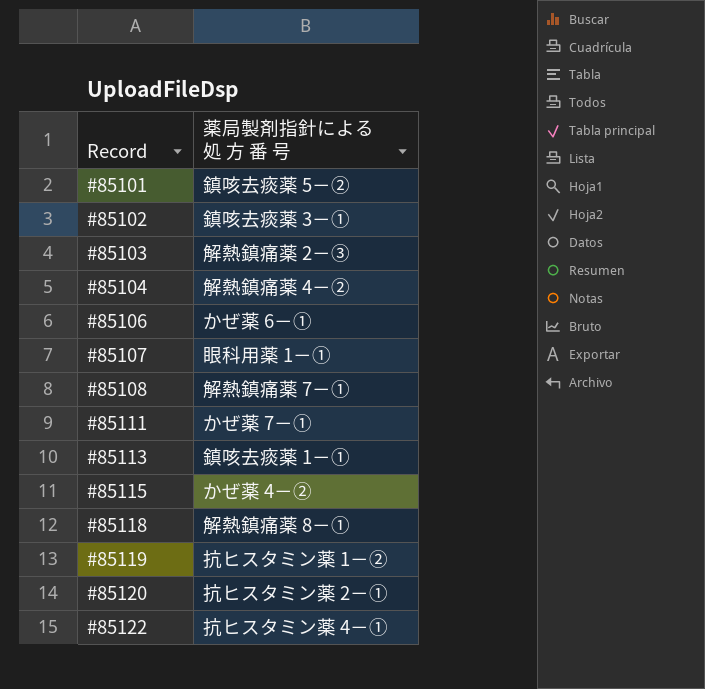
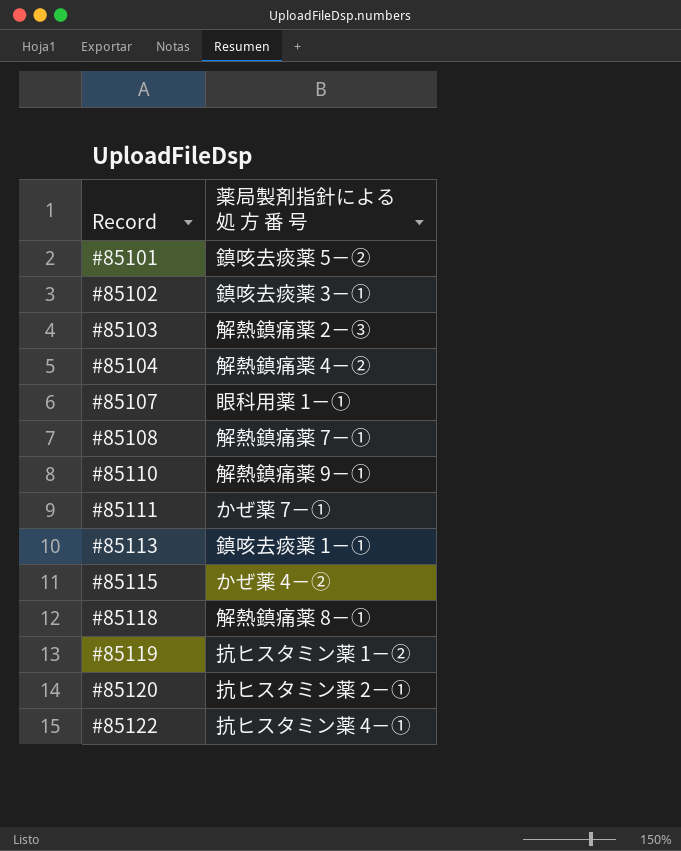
row #85106: かぜ薬 6－① -> none
row #85110: none -> 解熱鎮痛薬 9－①

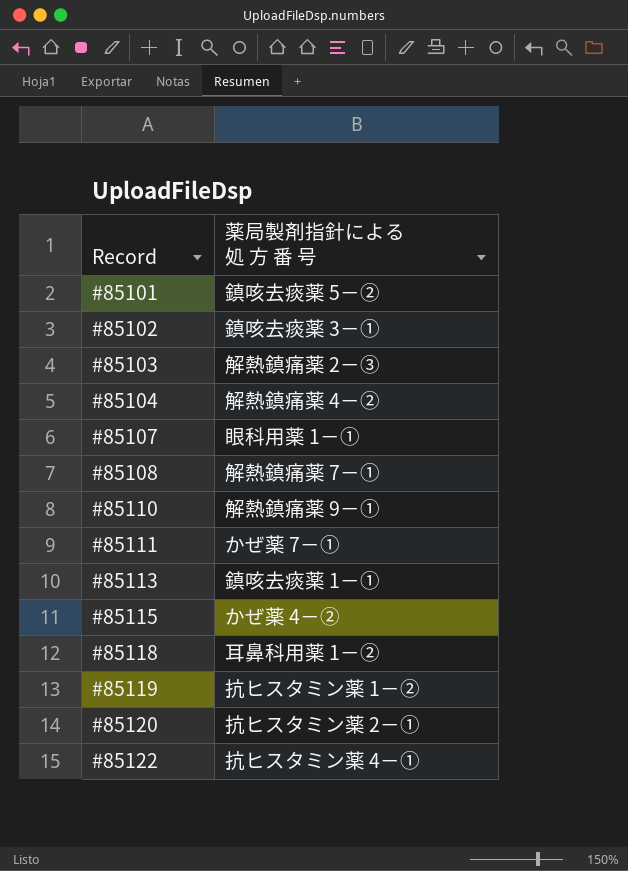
#85118 | 薬局製剤指針による 処 方 番 号: 解熱鎮痛薬 8－① -> 耳鼻科用薬 1－②

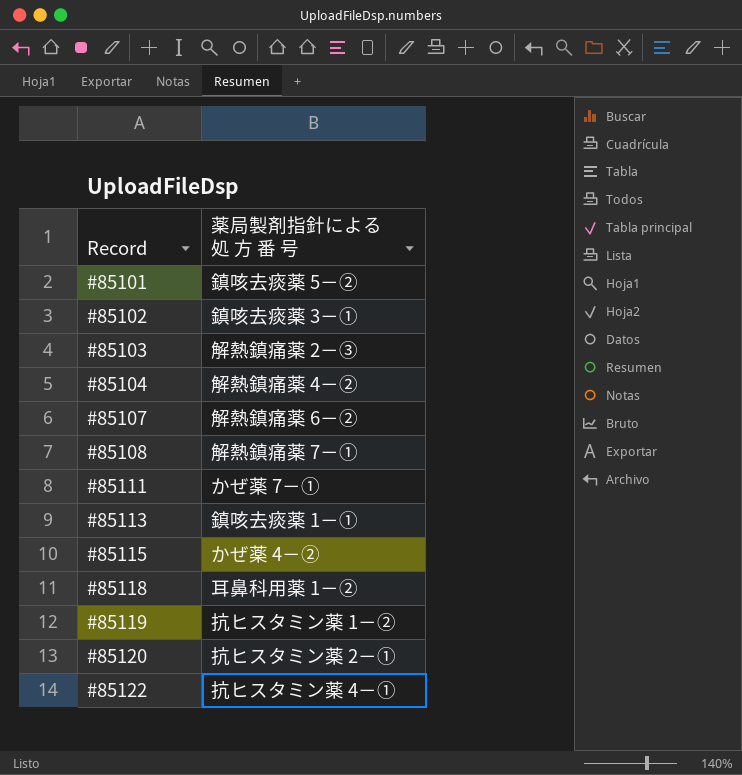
row #85110: 解熱鎮痛薬 9－① -> none
#85107 | 薬局製剤指針による 処 方 番 号: 眼科用薬 1－① -> 解熱鎮痛薬 6－②

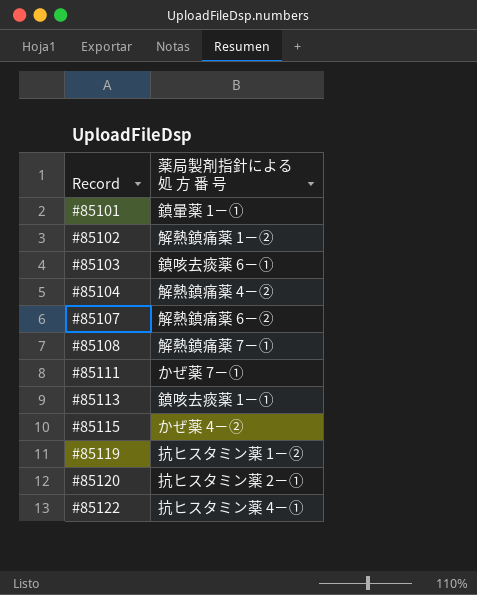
row #85118: 耳鼻科用薬 1－② -> none
#85101 | 薬局製剤指針による 処 方 番 号: 鎮咳去痰薬 5－② -> 鎮暈薬 1－①
#85102 | 薬局製剤指針による 処 方 番 号: 鎮咳去痰薬 3－① -> 解熱鎮痛薬 1－②
#85103 | 薬局製剤指針による 処 方 番 号: 解熱鎮痛薬 2－③ -> 鎮咳去痰薬 6－①

